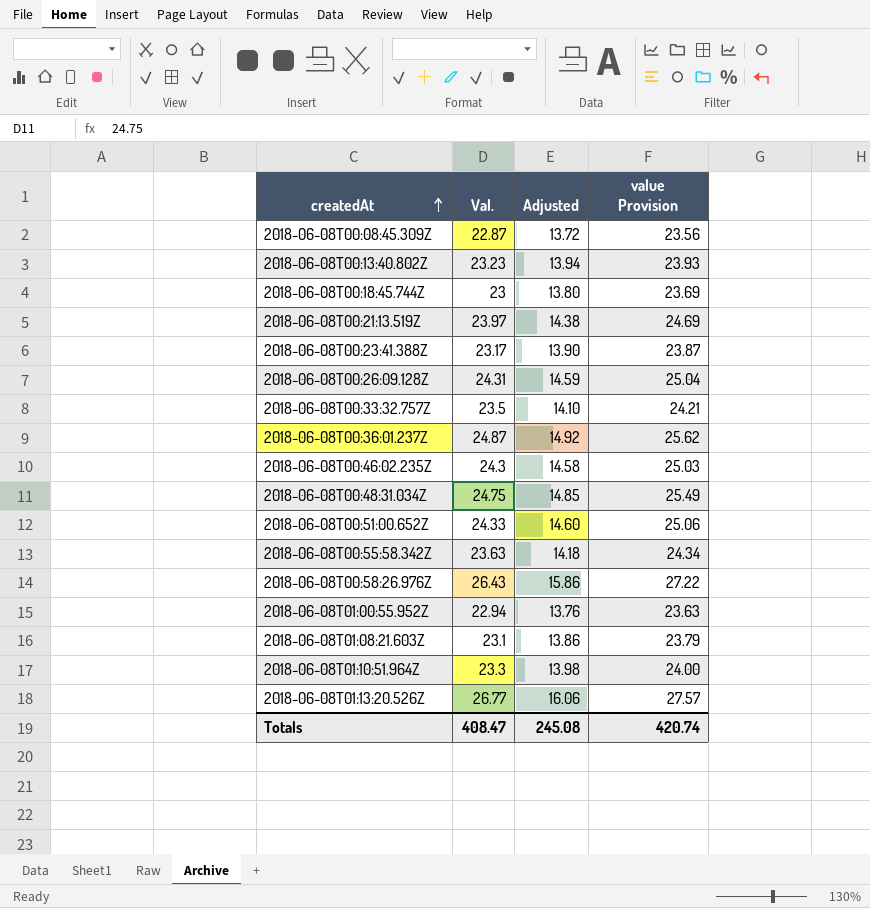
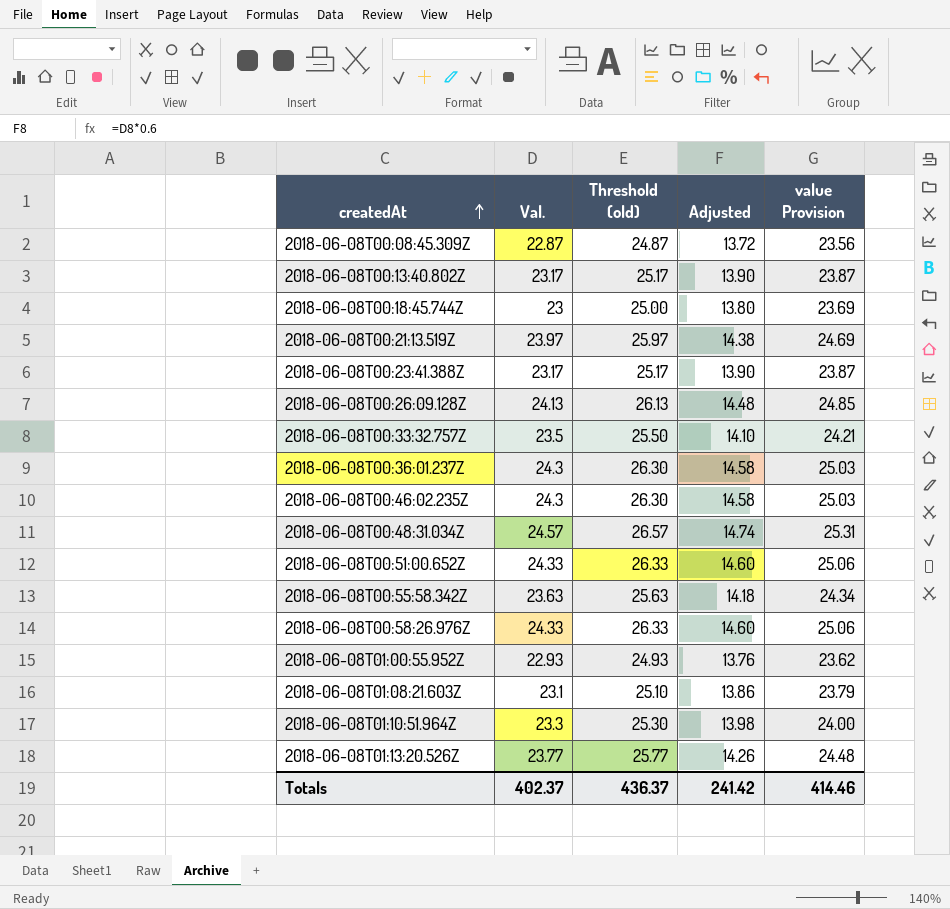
column Threshold (old) | formula: none -> [Val.] + 2
2018-06-08T00:13:40.802Z | Val.: 23.23 -> 23.17
2018-06-08T00:13:40.802Z | Adjusted: 13.94 -> 13.90
2018-06-08T00:13:40.802Z | value Provision: 23.93 -> 23.87
2018-06-08T00:26:09.128Z | Val.: 24.31 -> 24.13
2018-06-08T00:26:09.128Z | Adjusted: 14.59 -> 14.48
2018-06-08T00:26:09.128Z | value Provision: 25.04 -> 24.85
2018-06-08T00:36:01.237Z | Val.: 24.87 -> 24.3
2018-06-08T00:36:01.237Z | Adjusted: 14.92 -> 14.58
2018-06-08T00:36:01.237Z | value Provision: 25.62 -> 25.03
2018-06-08T00:48:31.034Z | Val.: 24.75 -> 24.57
2018-06-08T00:48:31.034Z | Adjusted: 14.85 -> 14.74
2018-06-08T00:48:31.034Z | value Provision: 25.49 -> 25.31
2018-06-08T00:58:26.976Z | Val.: 26.43 -> 24.33
2018-06-08T00:58:26.976Z | Adjusted: 15.86 -> 14.60
2018-06-08T00:58:26.976Z | value Provision: 27.22 -> 25.06
2018-06-08T01:00:55.952Z | Val.: 22.94 -> 22.93
2018-06-08T01:00:55.952Z | value Provision: 23.63 -> 23.62
2018-06-08T01:13:20.526Z | Val.: 26.77 -> 23.77
2018-06-08T01:13:20.526Z | Adjusted: 16.06 -> 14.26
2018-06-08T01:13:20.526Z | value Provision: 27.57 -> 24.48
Totals | Val.: 408.47 -> 402.37
Totals | Adjusted: 245.08 -> 241.42
Totals | value Provision: 420.74 -> 414.46

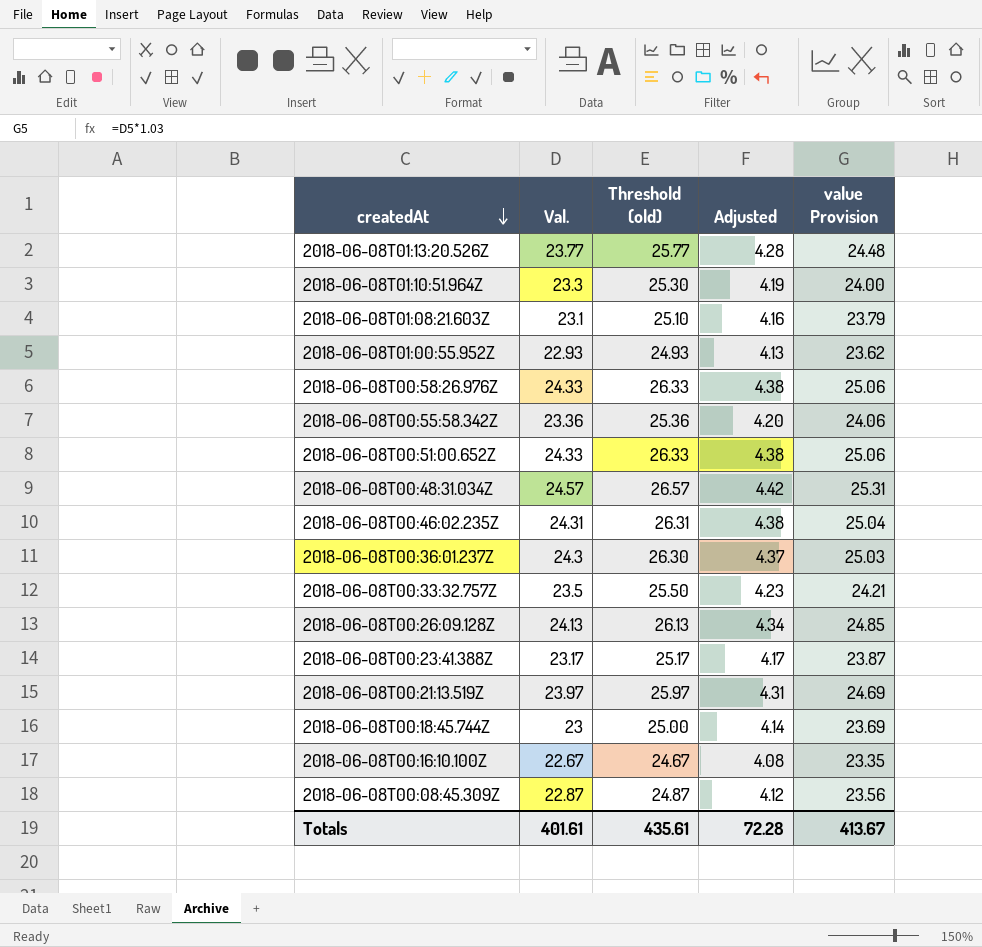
row order: createdAt ascending -> createdAt descending
column Adjusted | formula: [Val.] * 0.6 -> [Val.] * 0.18
row 2018-06-08T00:13:40.802Z: 23.17 | 25.17 | 13.90 | 23.87 -> none
2018-06-08T00:55:58.342Z | Val.: 23.63 -> 23.36
2018-06-08T00:55:58.342Z | Threshold (old): 25.63 -> 25.36
2018-06-08T00:55:58.342Z | value Provision: 24.34 -> 24.06
2018-06-08T00:46:02.235Z | Val.: 24.3 -> 24.31
2018-06-08T00:46:02.235Z | Threshold (old): 26.30 -> 26.31
2018-06-08T00:46:02.235Z | value Provision: 25.03 -> 25.04
row 2018-06-08T00:16:10.100Z: none -> 22.67 | 24.67 | 4.08 | 23.35
Totals | Val.: 402.37 -> 401.61
Totals | Threshold (old): 436.37 -> 435.61
Totals | Adjusted: 241.42 -> 72.28
Totals | value Provision: 414.46 -> 413.67

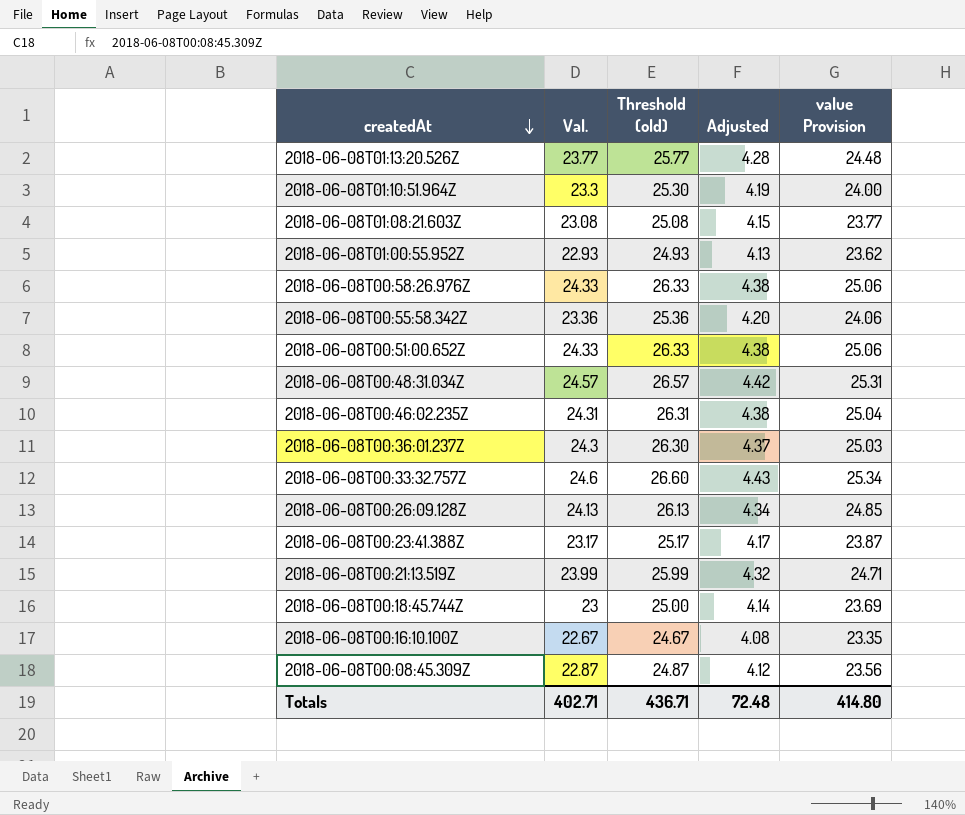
2018-06-08T01:08:21.603Z | Val.: 23.1 -> 23.08
2018-06-08T01:08:21.603Z | Threshold (old): 25.10 -> 25.08
2018-06-08T01:08:21.603Z | Adjusted: 4.16 -> 4.15
2018-06-08T01:08:21.603Z | value Provision: 23.79 -> 23.77
2018-06-08T00:33:32.757Z | Val.: 23.5 -> 24.6
2018-06-08T00:33:32.757Z | Threshold (old): 25.50 -> 26.60
2018-06-08T00:33:32.757Z | Adjusted: 4.23 -> 4.43
2018-06-08T00:33:32.757Z | value Provision: 24.21 -> 25.34
2018-06-08T00:21:13.519Z | Val.: 23.97 -> 23.99
2018-06-08T00:21:13.519Z | Threshold (old): 25.97 -> 25.99
2018-06-08T00:21:13.519Z | Adjusted: 4.31 -> 4.32
2018-06-08T00:21:13.519Z | value Provision: 24.69 -> 24.71
Totals | Val.: 401.61 -> 402.71
Totals | Threshold (old): 435.61 -> 436.71
Totals | Adjusted: 72.28 -> 72.48
Totals | value Provision: 413.67 -> 414.80

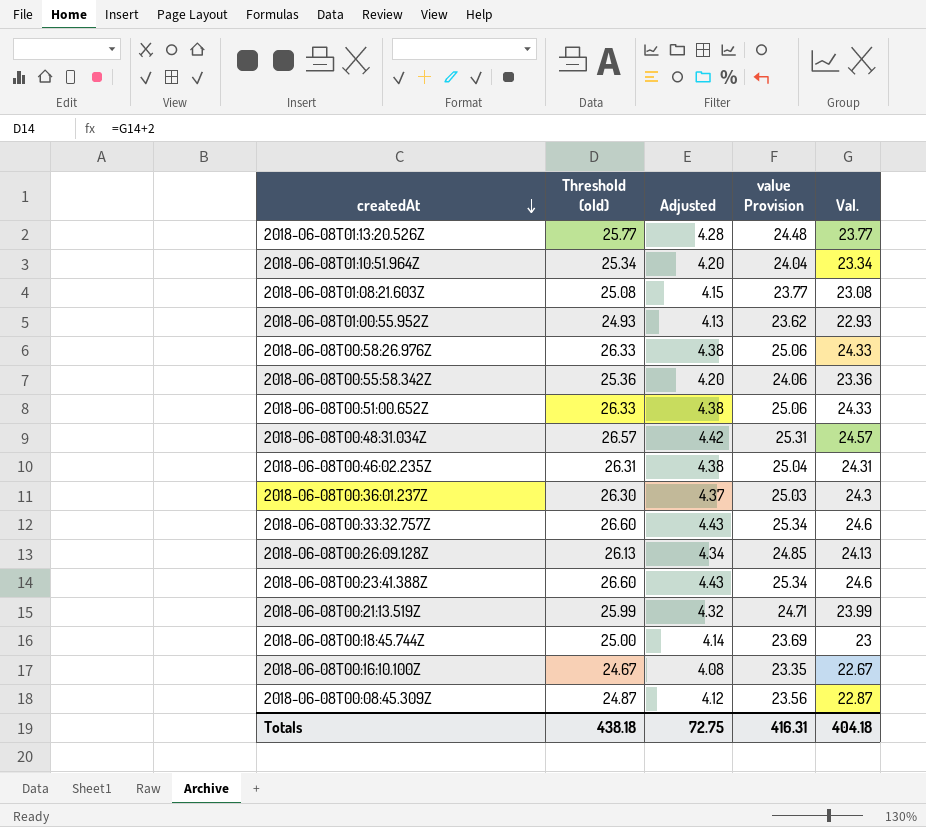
column Val. | position: 2 -> 5
2018-06-08T01:10:51.964Z | Threshold (old): 25.30 -> 25.34
2018-06-08T01:10:51.964Z | Adjusted: 4.19 -> 4.20
2018-06-08T01:10:51.964Z | value Provision: 24.00 -> 24.04
2018-06-08T01:10:51.964Z | Val.: 23.3 -> 23.34
2018-06-08T00:23:41.388Z | Threshold (old): 25.17 -> 26.60
2018-06-08T00:23:41.388Z | Adjusted: 4.17 -> 4.43
2018-06-08T00:23:41.388Z | value Provision: 23.87 -> 25.34
2018-06-08T00:23:41.388Z | Val.: 23.17 -> 24.6
Totals | Threshold (old): 436.71 -> 438.18
Totals | Adjusted: 72.48 -> 72.75
Totals | value Provision: 414.80 -> 416.31
Totals | Val.: 402.71 -> 404.18

